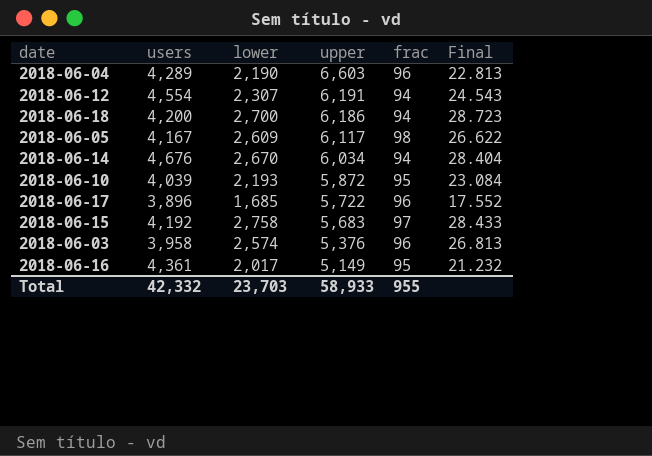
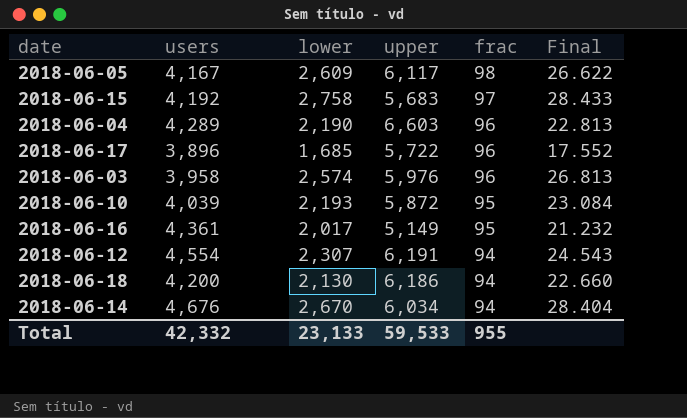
row order: upper descending -> frac descending
2018-06-03 | upper: 5,376 -> 5,976
2018-06-18 | lower: 2,700 -> 2,130
2018-06-18 | Final: 28.723 -> 22.660
Total | lower: 23,703 -> 23,133
Total | upper: 58,933 -> 59,533

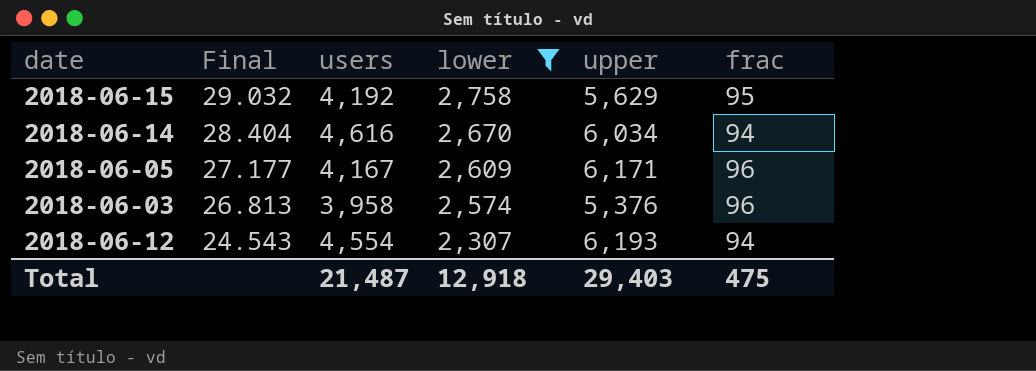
filter: none -> lower >= 2,307
row order: frac descending -> Final descending
column Final | position: 6 -> 2
2018-06-15 | Final: 28.433 -> 29.032
2018-06-15 | upper: 5,683 -> 5,629
2018-06-15 | frac: 97 -> 95
2018-06-14 | users: 4,676 -> 4,616
2018-06-05 | Final: 26.622 -> 27.177
2018-06-05 | upper: 6,117 -> 6,171
2018-06-05 | frac: 98 -> 96
2018-06-03 | upper: 5,976 -> 5,376
2018-06-12 | upper: 6,191 -> 6,193
Total | users: 42,332 -> 21,487
Total | lower: 23,133 -> 12,918
Total | upper: 59,533 -> 29,403
Total | frac: 955 -> 475

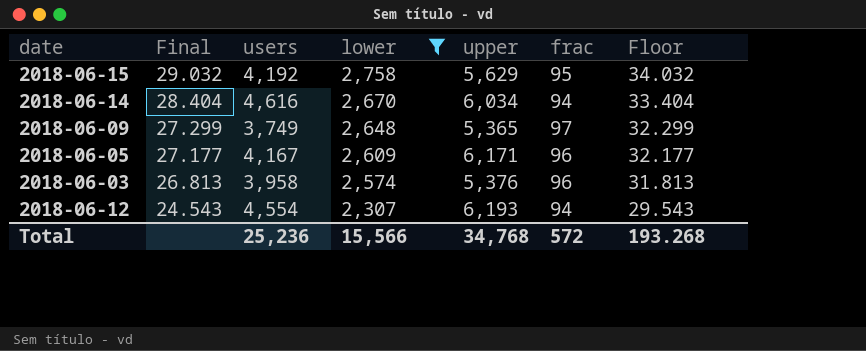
column Floor | formula: none -> [Final] + 5
row 2018-06-09: none -> 27.299 | 3,749 | 2,648 | 5,365 | 97 | 32.299
Total | users: 21,487 -> 25,236
Total | lower: 12,918 -> 15,566
Total | upper: 29,403 -> 34,768
Total | frac: 475 -> 572

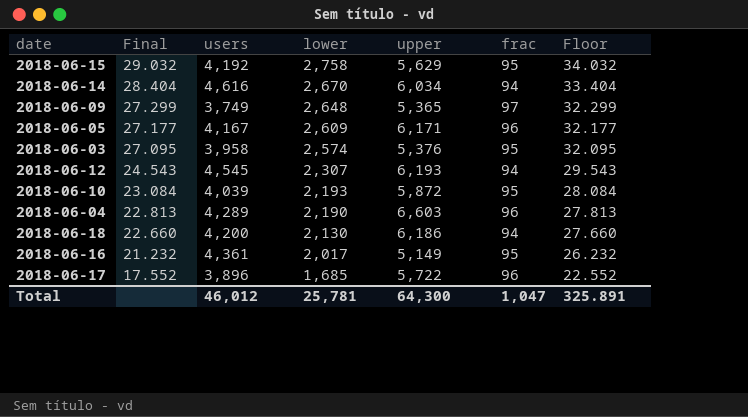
filter: lower >= 2,307 -> none
2018-06-03 | Final: 26.813 -> 27.095
2018-06-03 | frac: 96 -> 95
2018-06-03 | Floor: 31.813 -> 32.095
2018-06-12 | users: 4,554 -> 4,545
Total | users: 25,236 -> 46,012
Total | lower: 15,566 -> 25,781
Total | upper: 34,768 -> 64,300
Total | frac: 572 -> 1,047
Total | Floor: 193.268 -> 325.891

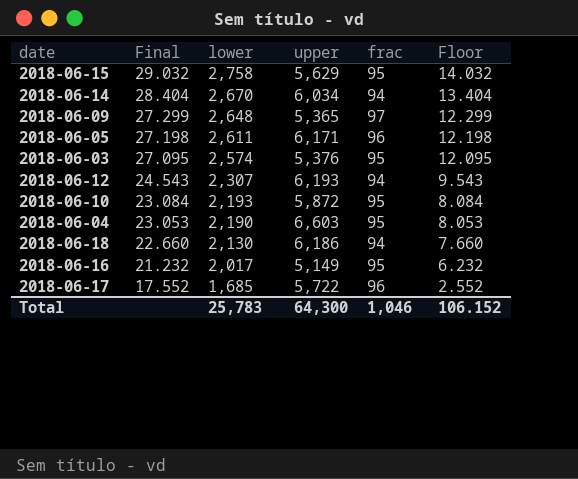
column users | position: 3 -> none
column Floor | formula: [Final] + 5 -> [Final] - 15
2018-06-05 | Final: 27.177 -> 27.198
2018-06-05 | lower: 2,609 -> 2,611
2018-06-04 | Final: 22.813 -> 23.053
2018-06-04 | frac: 96 -> 95
Total | lower: 25,781 -> 25,783
Total | frac: 1,047 -> 1,046
Total | Floor: 325.891 -> 106.152

